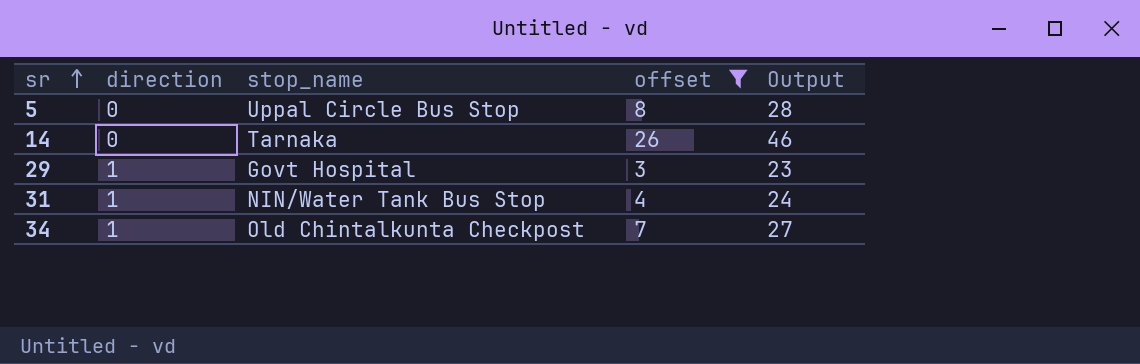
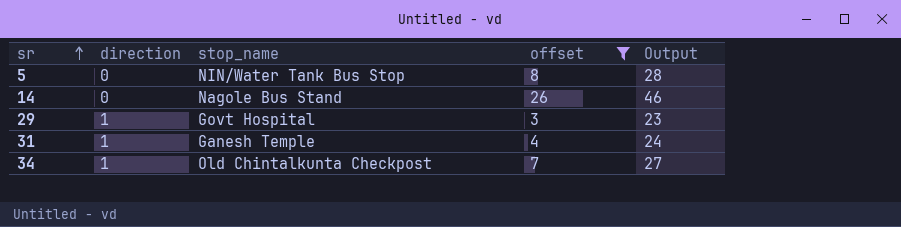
5 | stop_name: Uppal Circle Bus Stop -> NIN/Water Tank Bus Stop
14 | stop_name: Tarnaka -> Nagole Bus Stand
31 | stop_name: NIN/Water Tank Bus Stop -> Ganesh Temple

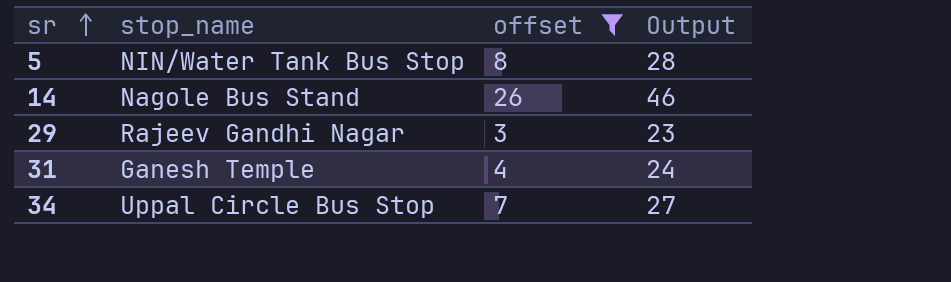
column direction | position: 2 -> none
29 | stop_name: Govt Hospital -> Rajeev Gandhi Nagar
34 | stop_name: Old Chintalkunta Checkpost -> Uppal Circle Bus Stop

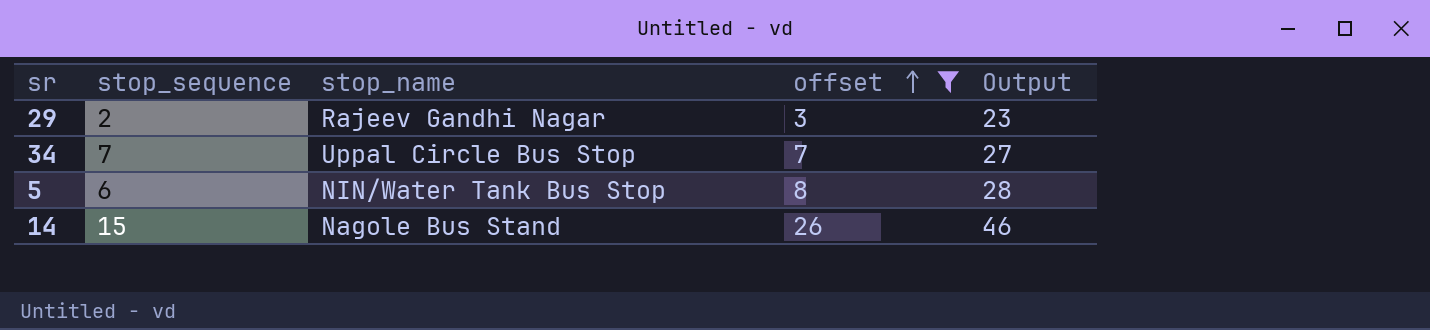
row order: sr ascending -> offset ascending
column stop_sequence | position: none -> 2
row 31: Ganesh Temple | 4 | 24 -> none

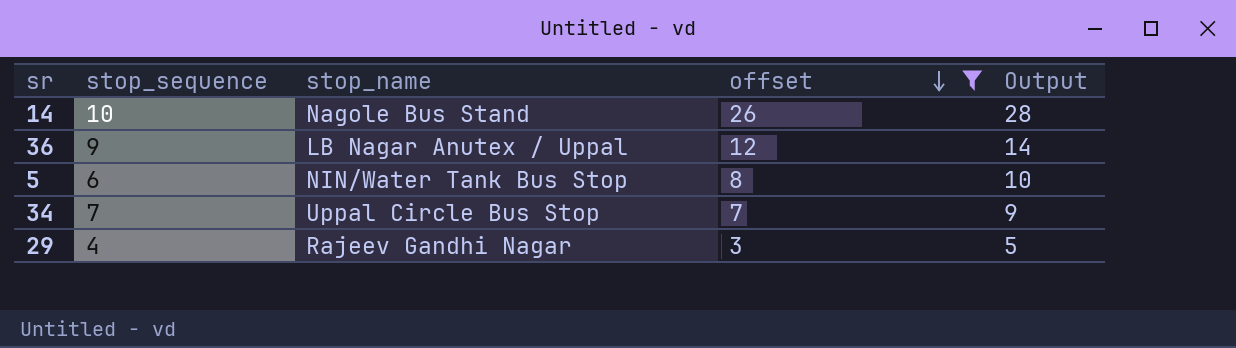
row order: offset ascending -> offset descending
column Output | formula: [offset] + 20 -> [offset] + 2
14 | stop_sequence: 15 -> 10
row 36: none -> 9 | LB Nagar Anutex / Uppal | 12 | 14
29 | stop_sequence: 2 -> 4

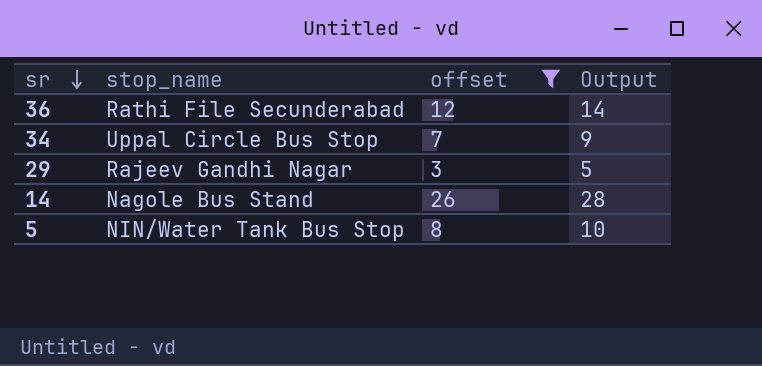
row order: offset descending -> sr descending
column stop_sequence | position: 2 -> none
36 | stop_name: LB Nagar Anutex / Uppal -> Rathi File Secunderabad

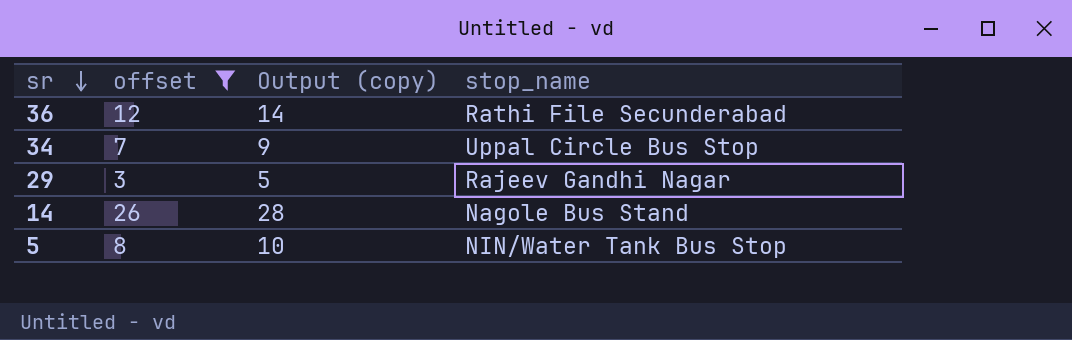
column name: Output -> Output (copy)
column stop_name | position: 2 -> 4

